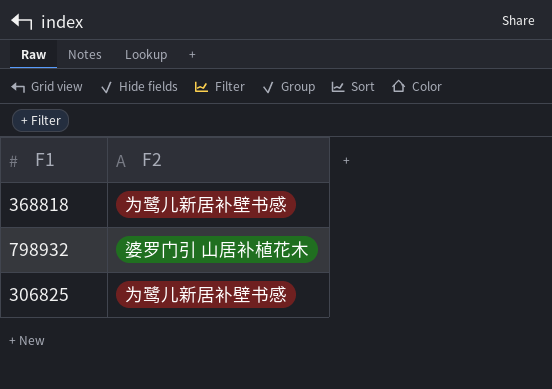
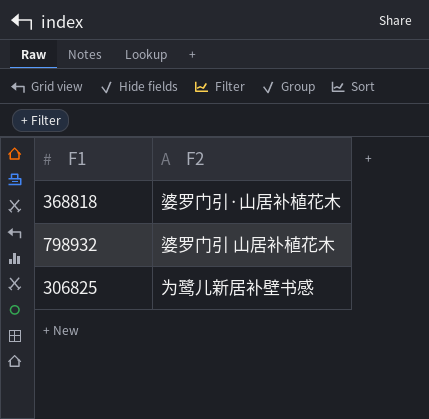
368818 | F2: 为鹭儿新居补壁书感 -> 婆罗门引·山居补植花木

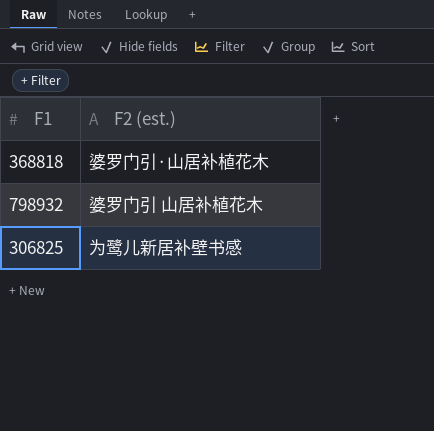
column name: F2 -> F2 (est.)

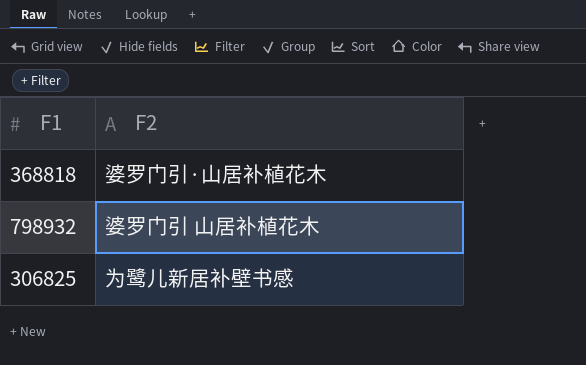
column name: F2 (est.) -> F2

